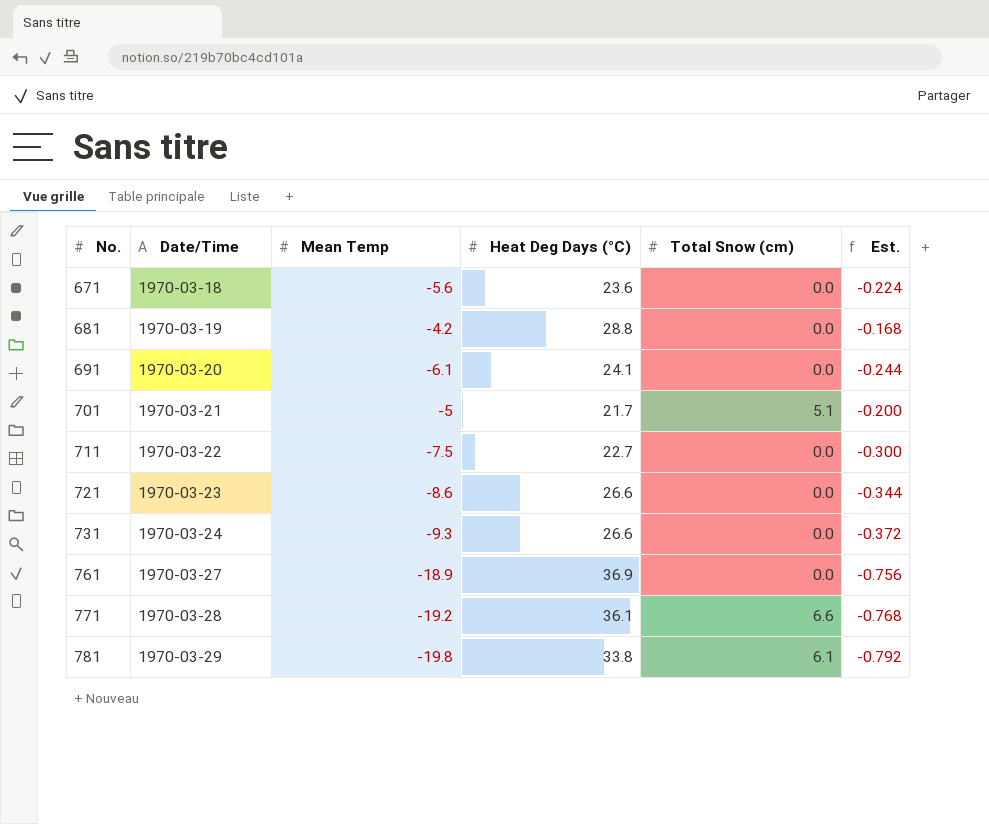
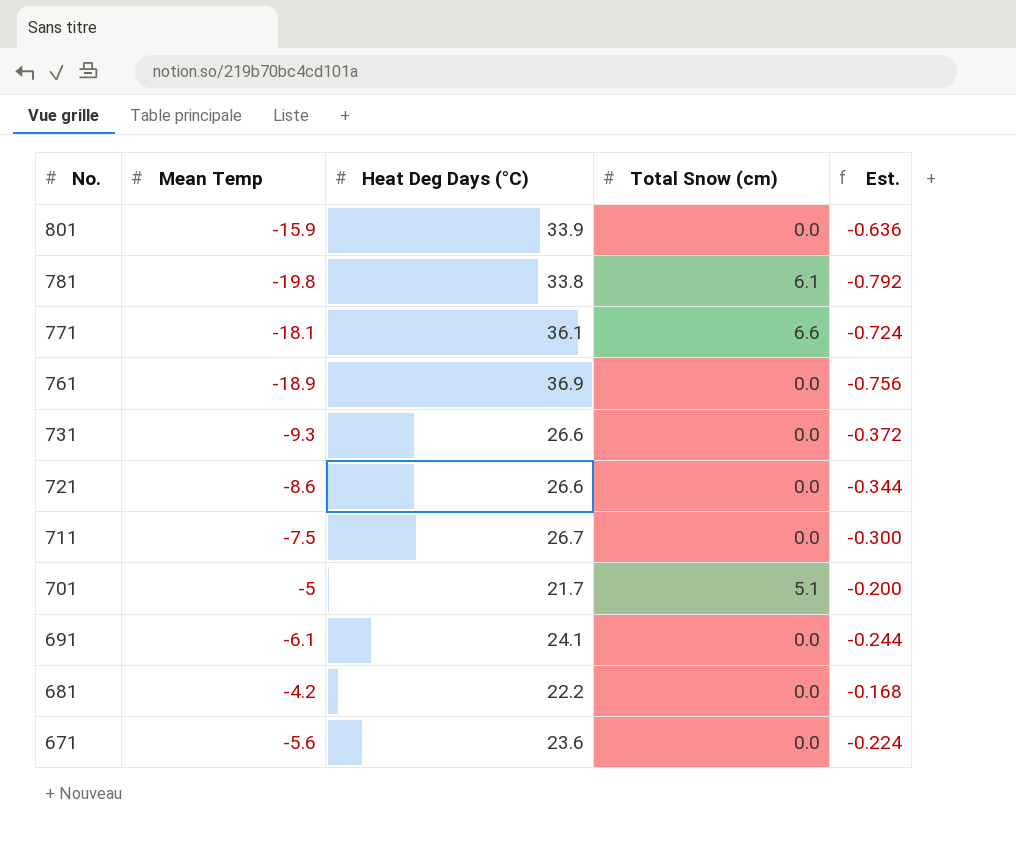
row order: No. ascending -> No. descending
column Date/Time | position: 2 -> none
row 801: none -> -15.9 | 33.9 | 0.0 | -0.636
771 | Mean Temp: -19.2 -> -18.1
771 | Est.: -0.768 -> -0.724
711 | Heat Deg Days (°C): 22.7 -> 26.7
681 | Heat Deg Days (°C): 28.8 -> 22.2

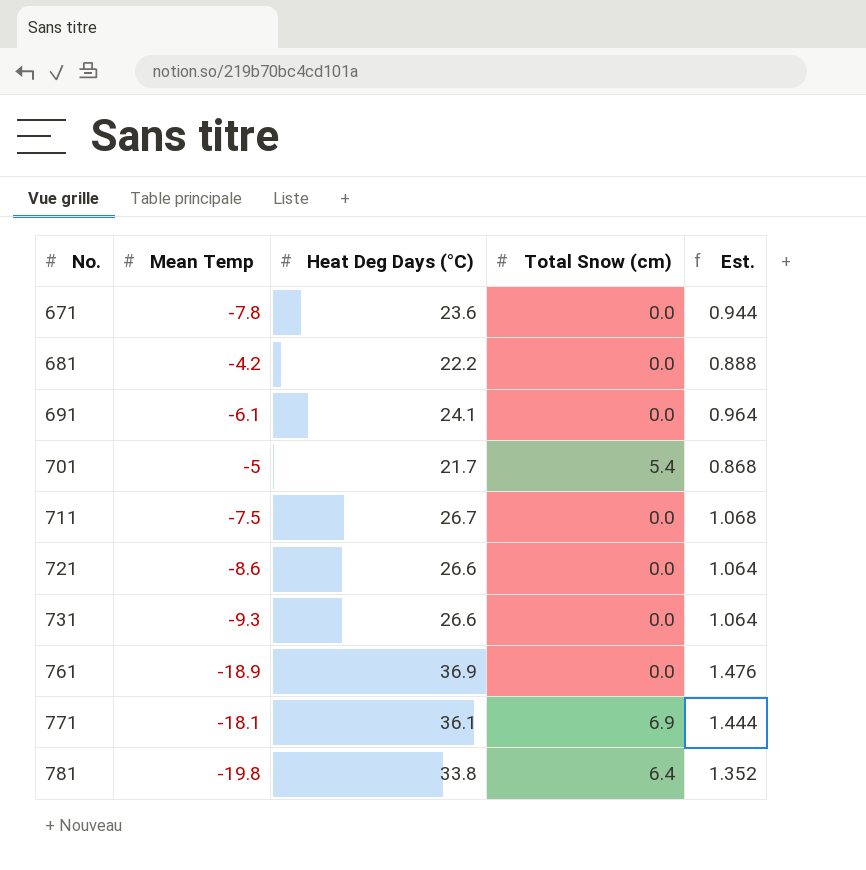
row order: No. descending -> No. ascending
column Est. | formula: [Mean Temp] * 0.04 -> [Heat Deg Days (°C)] * 0.04
row 801: -15.9 | 33.9 | 0.0 | -0.636 -> none
671 | Mean Temp: -5.6 -> -7.8
701 | Total Snow (cm): 5.1 -> 5.4
771 | Total Snow (cm): 6.6 -> 6.9
781 | Total Snow (cm): 6.1 -> 6.4

